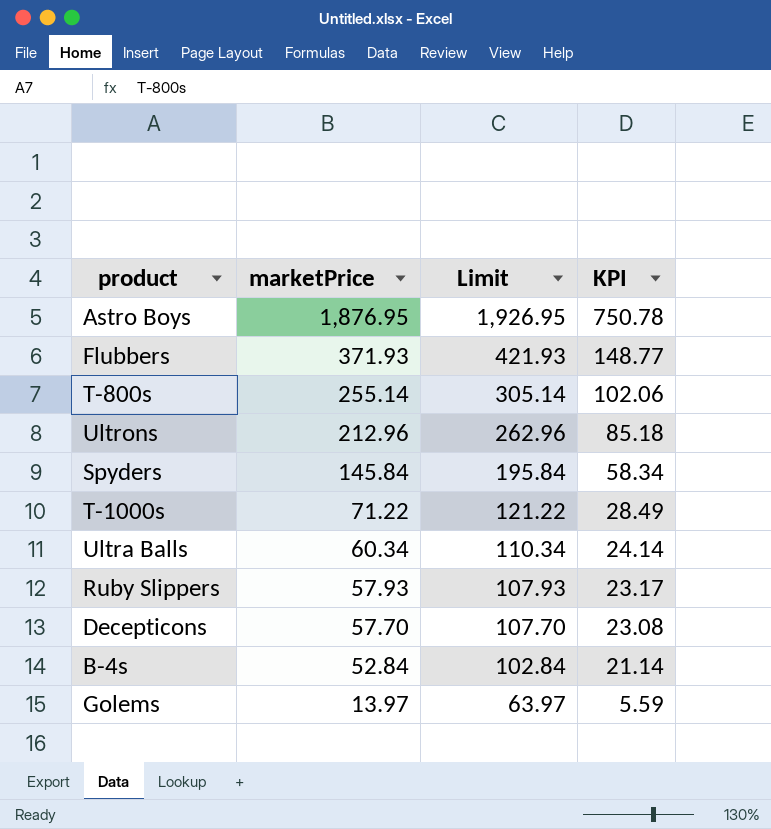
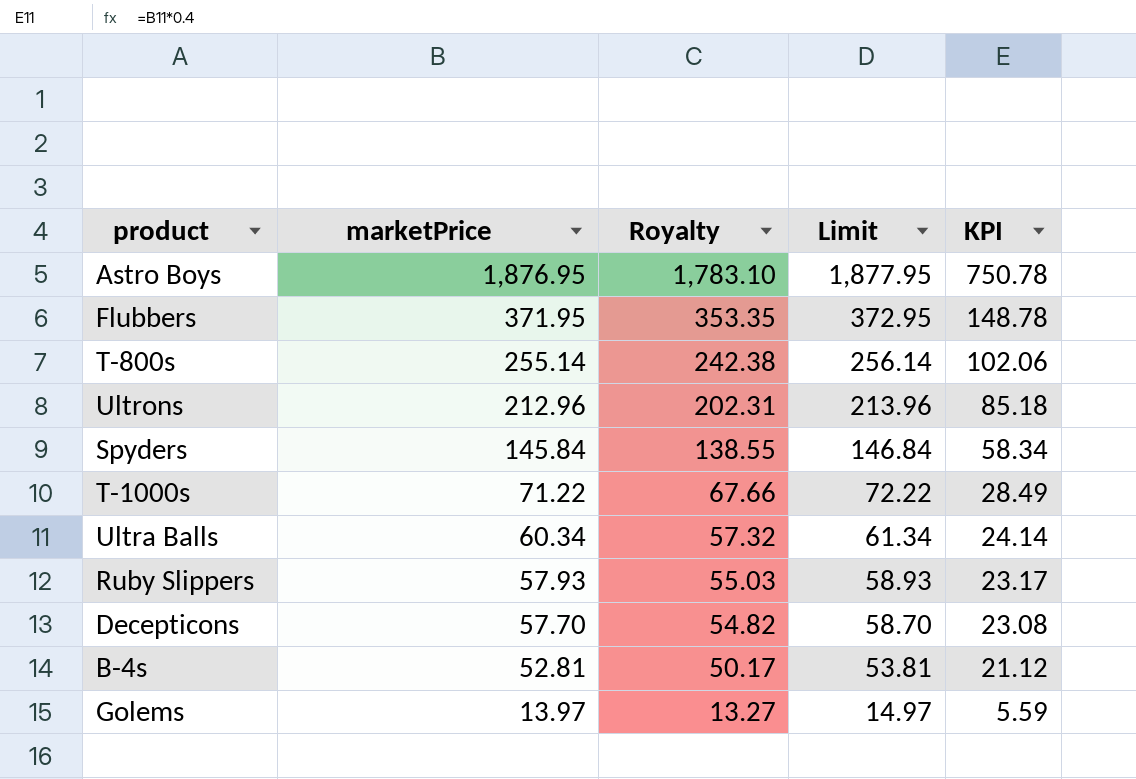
column Royalty | formula: none -> [marketPrice] * 0.95
column Limit | formula: [marketPrice] + 50 -> [marketPrice] + 1
Flubbers | marketPrice: 371.93 -> 371.95
Flubbers | KPI: 148.77 -> 148.78
B-4s | marketPrice: 52.84 -> 52.81
B-4s | KPI: 21.14 -> 21.12

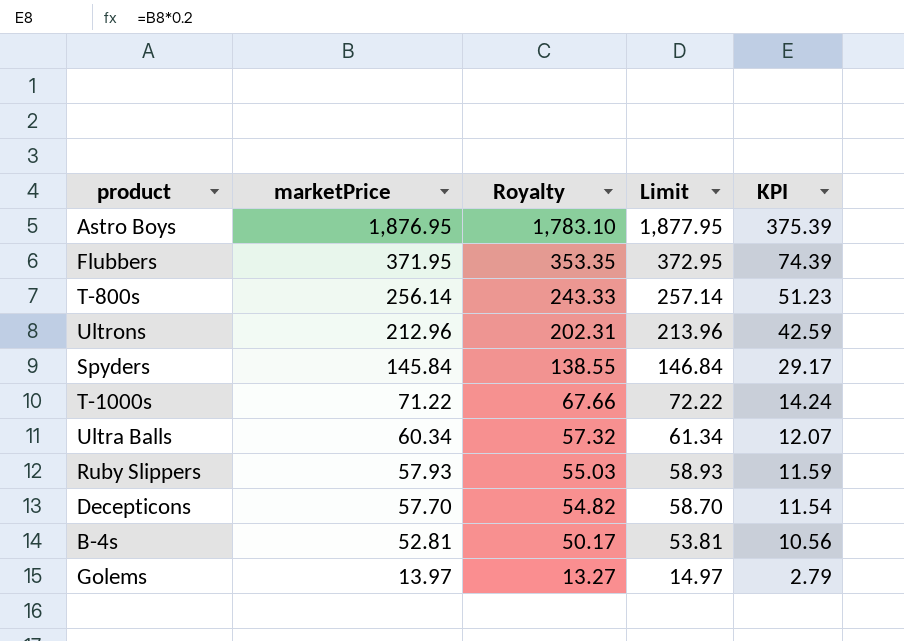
column KPI | formula: [marketPrice] * 0.4 -> [marketPrice] * 0.2
T-800s | marketPrice: 255.14 -> 256.14
T-800s | Royalty: 242.38 -> 243.33
T-800s | Limit: 256.14 -> 257.14

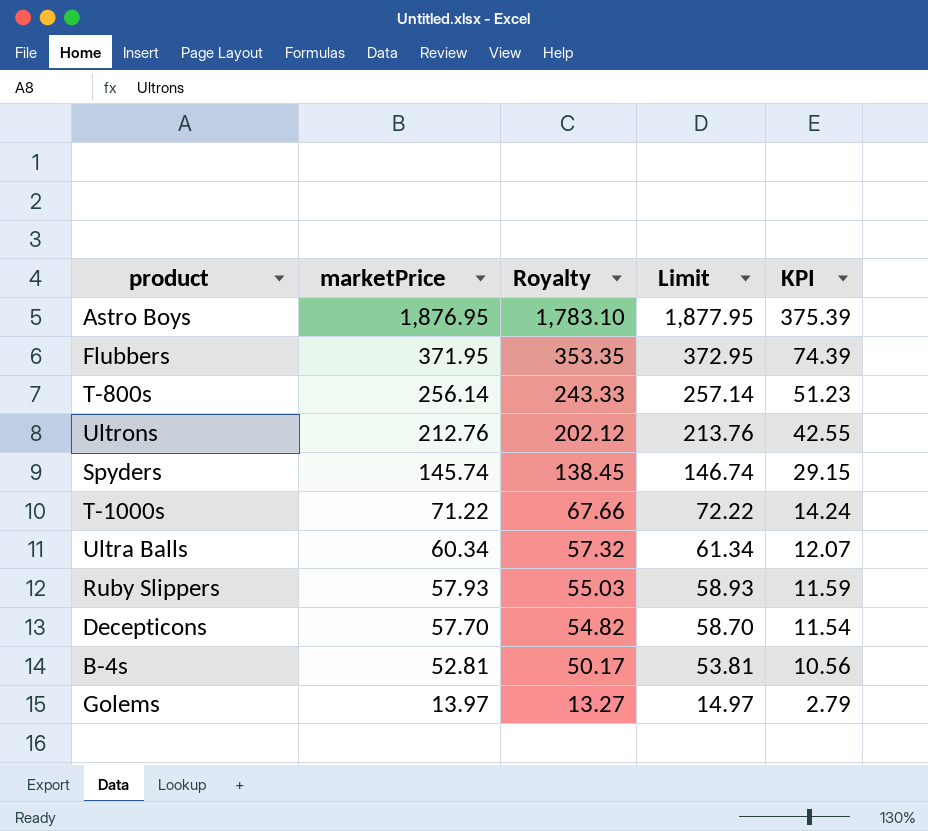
Ultrons | marketPrice: 212.96 -> 212.76
Ultrons | Royalty: 202.31 -> 202.12
Ultrons | Limit: 213.96 -> 213.76
Ultrons | KPI: 42.59 -> 42.55
Spyders | marketPrice: 145.84 -> 145.74
Spyders | Royalty: 138.55 -> 138.45
Spyders | Limit: 146.84 -> 146.74
Spyders | KPI: 29.17 -> 29.15

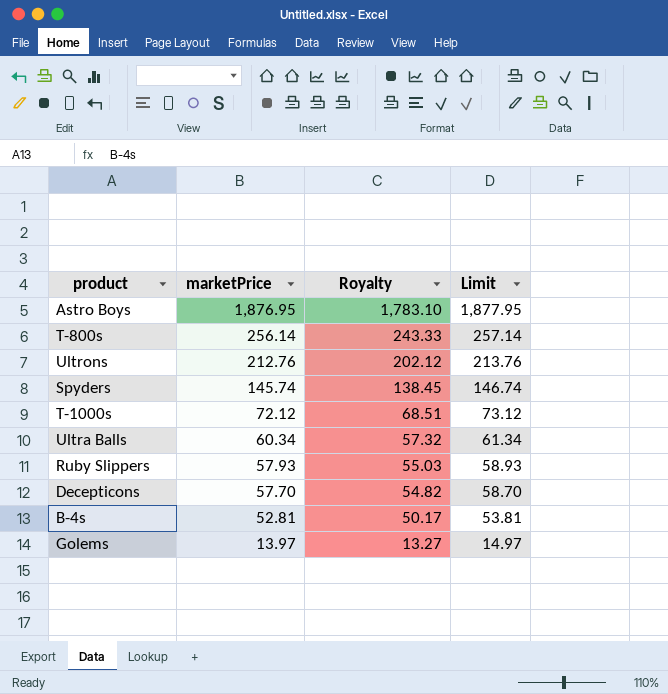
column KPI | formula: [marketPrice] * 0.2 -> none
row Flubbers: 371.95 | 353.35 | 372.95 | 74.39 -> none
T-1000s | marketPrice: 71.22 -> 72.12
T-1000s | Royalty: 67.66 -> 68.51
T-1000s | Limit: 72.22 -> 73.12

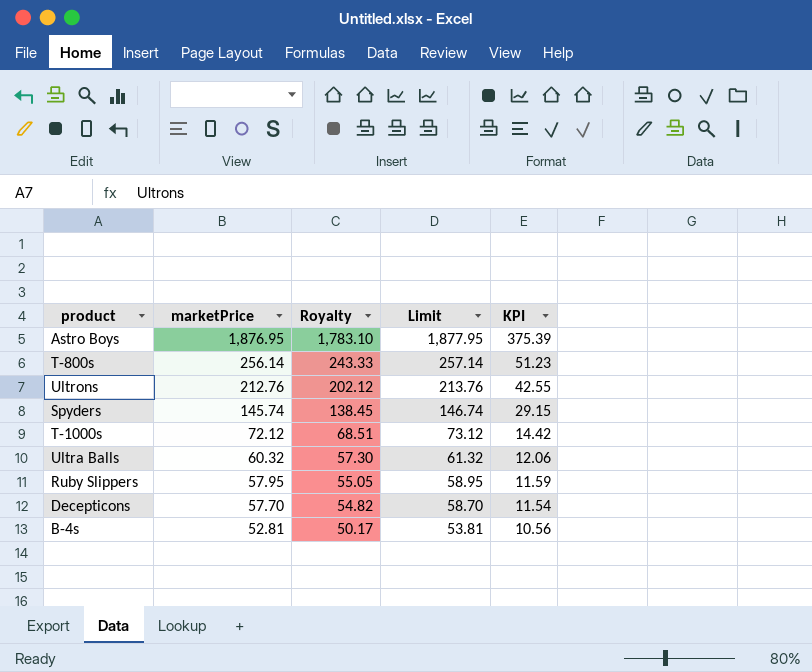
column KPI | formula: none -> [marketPrice] * 0.2
row Golems: 13.97 | 13.27 | 14.97 -> none
Ultra Balls | marketPrice: 60.34 -> 60.32
Ultra Balls | Royalty: 57.32 -> 57.30
Ultra Balls | Limit: 61.34 -> 61.32
Ruby Slippers | marketPrice: 57.93 -> 57.95
Ruby Slippers | Royalty: 55.03 -> 55.05
Ruby Slippers | Limit: 58.93 -> 58.95

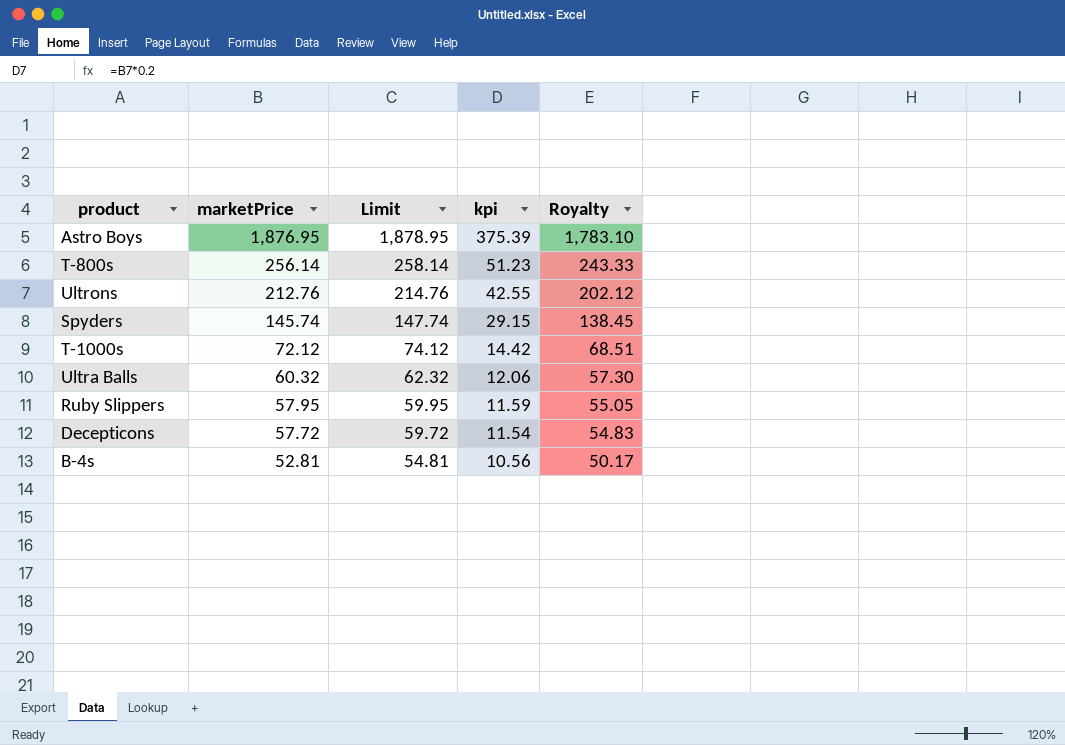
column Limit | formula: [marketPrice] + 1 -> [marketPrice] + 2
column name: KPI -> kpi
column Royalty | position: 3 -> 5
Decepticons | marketPrice: 57.70 -> 57.72
Decepticons | Royalty: 54.82 -> 54.83

